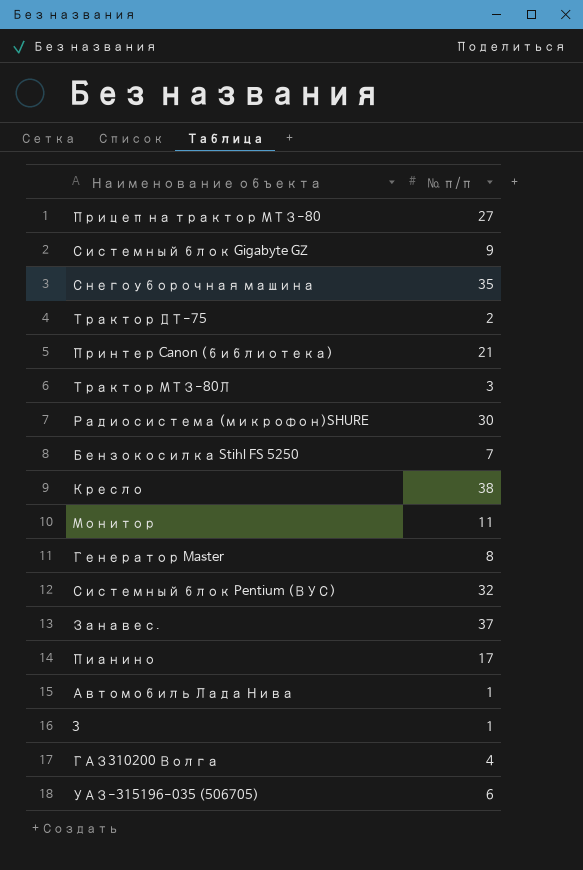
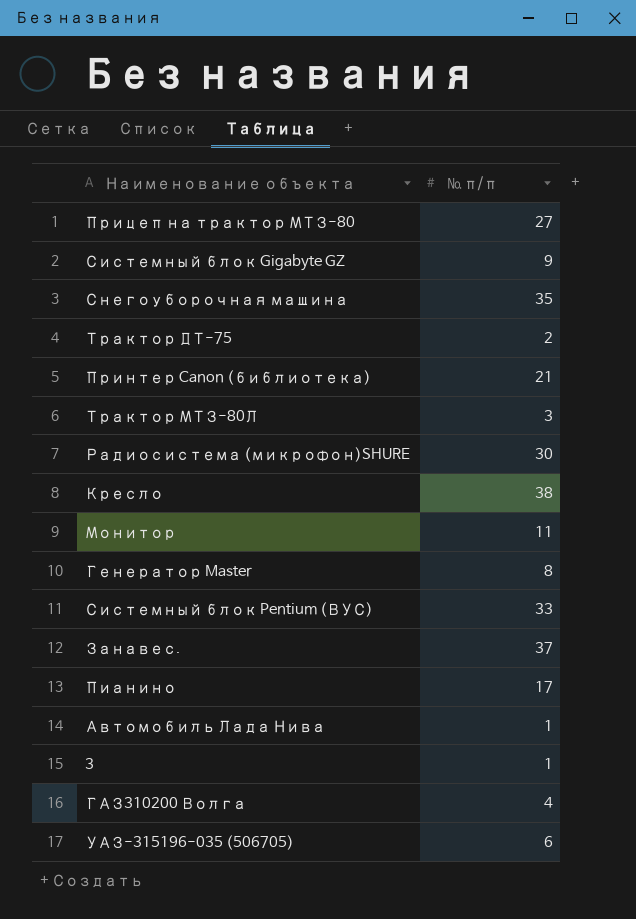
row Бензокосилка Stihl FS 5250: 7 -> none
Системный блок Pentium (ВУС) | № п/п: 32 -> 33

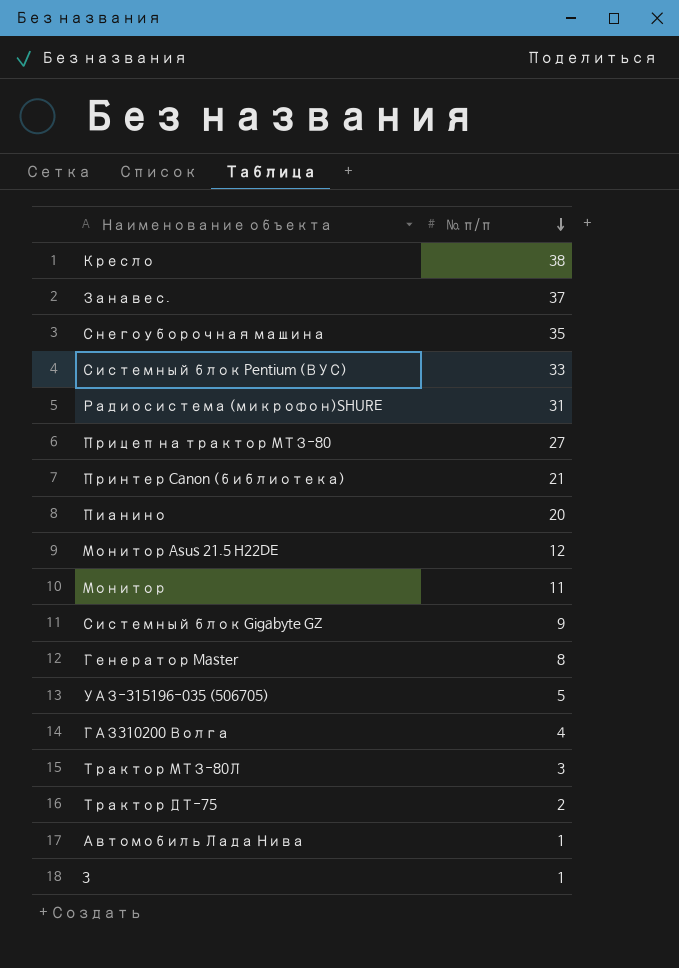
row order: none -> № п/п descending
Радиосистема (микрофон)SHURE | № п/п: 30 -> 31
Пианино | № п/п: 17 -> 20
row Монитор Asus 21.5 H22DE: none -> 12
УАЗ-315196-035 (506705) | № п/п: 6 -> 5

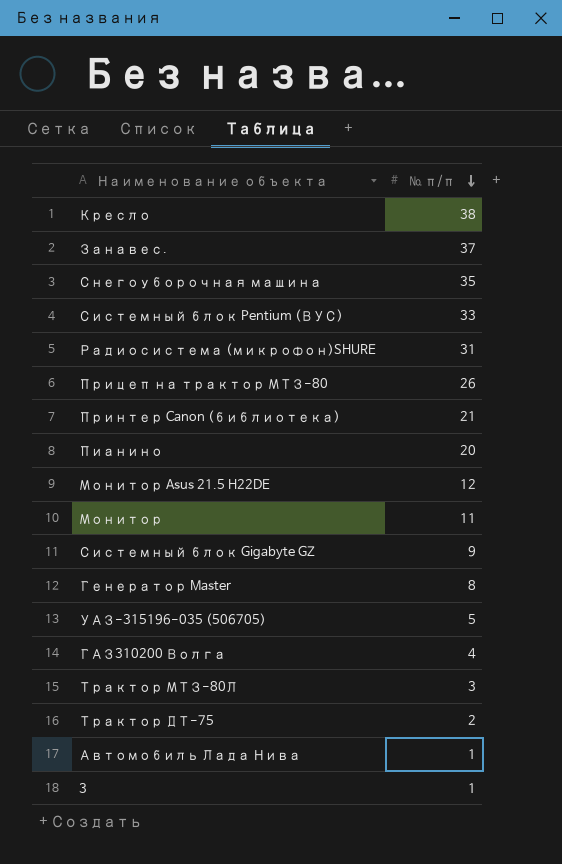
Прицеп на трактор МТЗ-80 | № п/п: 27 -> 26

